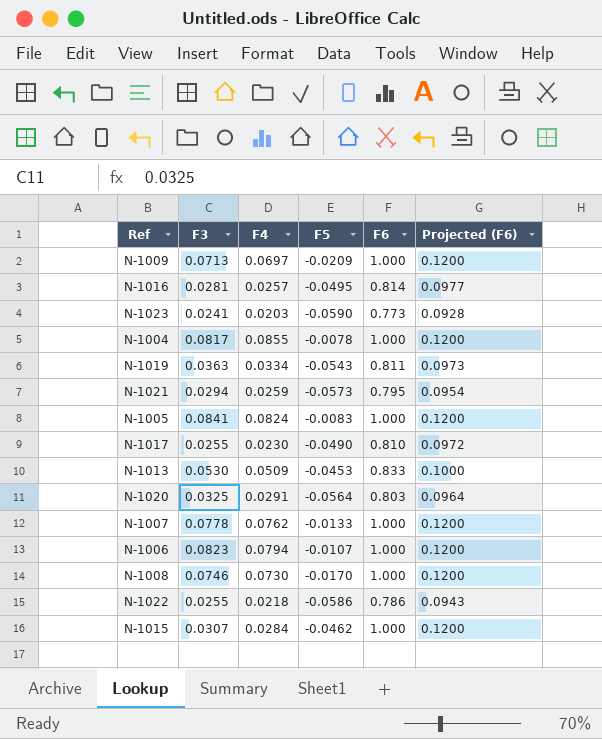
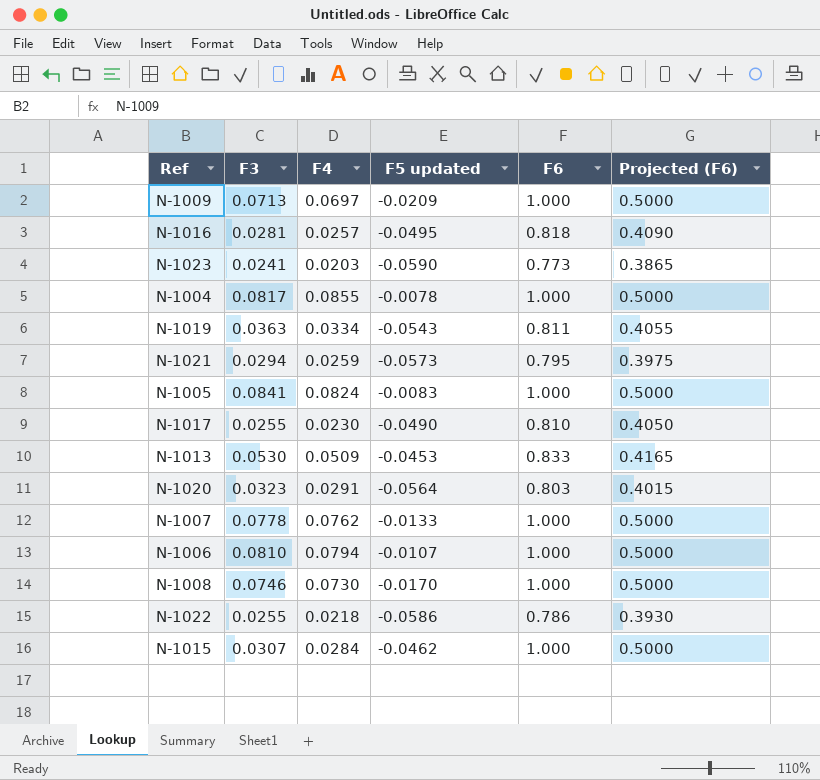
column name: F5 -> F5 updated
column Projected (F6) | formula: [F6] * 0.12 -> [F6] * 0.5
N-1016 | F6: 0.814 -> 0.818
N-1020 | F3: 0.0325 -> 0.0323
N-1006 | F3: 0.0823 -> 0.0810

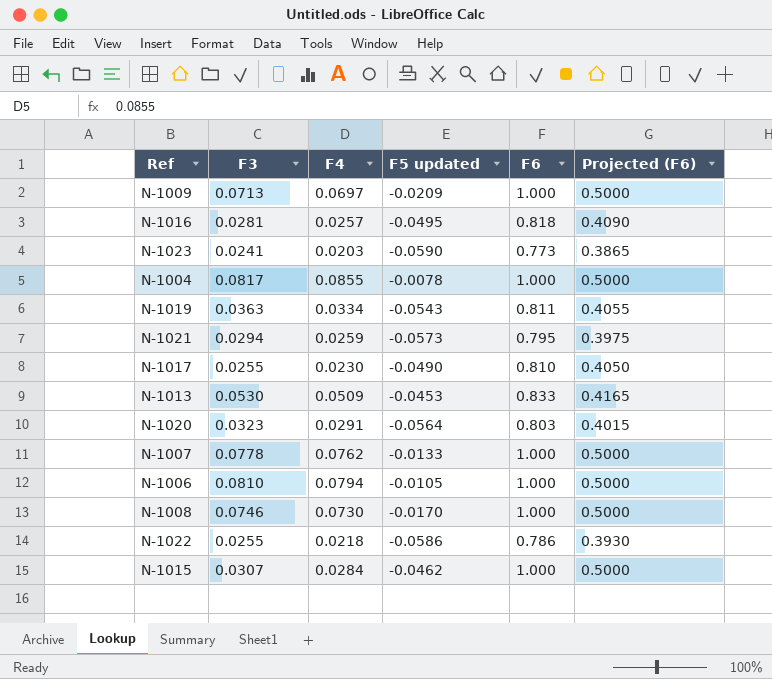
row N-1005: 0.0841 | 0.0824 | -0.0083 | 1.000 | 0.5000 -> none
N-1006 | F5 updated: -0.0107 -> -0.0105

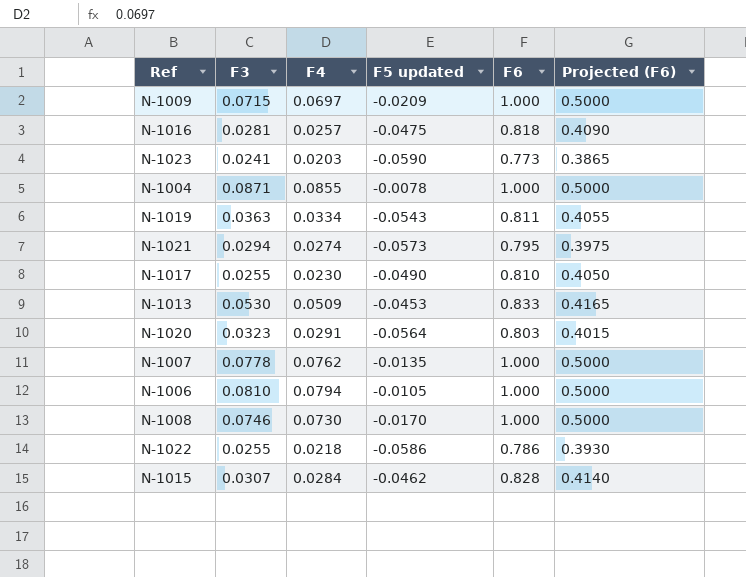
N-1009 | F3: 0.0713 -> 0.0715
N-1016 | F5 updated: -0.0495 -> -0.0475
N-1004 | F3: 0.0817 -> 0.0871
N-1021 | F4: 0.0259 -> 0.0274
N-1007 | F5 updated: -0.0133 -> -0.0135
N-1015 | F6: 1.000 -> 0.828
N-1015 | Projected (F6): 0.5000 -> 0.4140

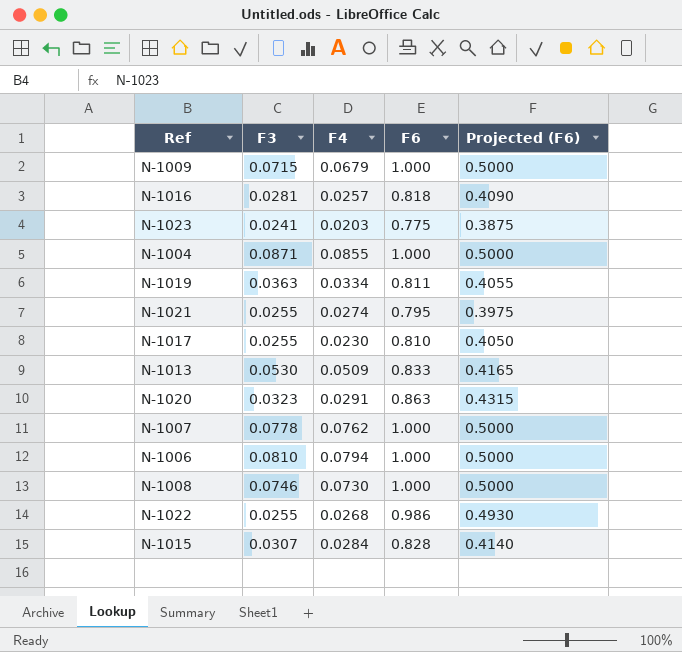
column F5 updated | position: 4 -> none
N-1009 | F4: 0.0697 -> 0.0679
N-1023 | F6: 0.773 -> 0.775
N-1023 | Projected (F6): 0.3865 -> 0.3875
N-1021 | F3: 0.0294 -> 0.0255
N-1020 | F6: 0.803 -> 0.863
N-1020 | Projected (F6): 0.4015 -> 0.4315
N-1022 | F4: 0.0218 -> 0.0268
N-1022 | F6: 0.786 -> 0.986
N-1022 | Projected (F6): 0.3930 -> 0.4930

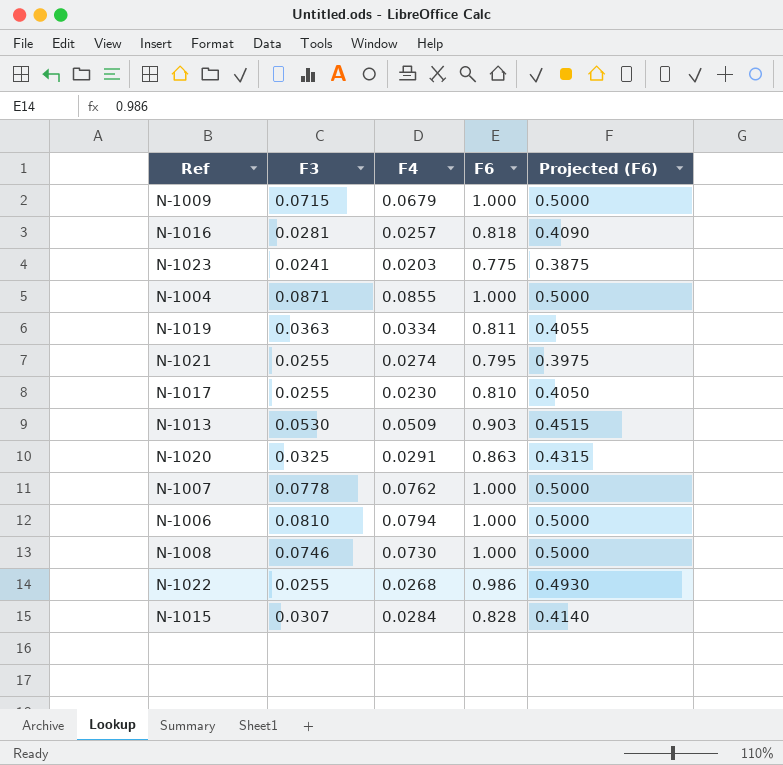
N-1013 | F6: 0.833 -> 0.903
N-1013 | Projected (F6): 0.4165 -> 0.4515
N-1020 | F3: 0.0323 -> 0.0325

